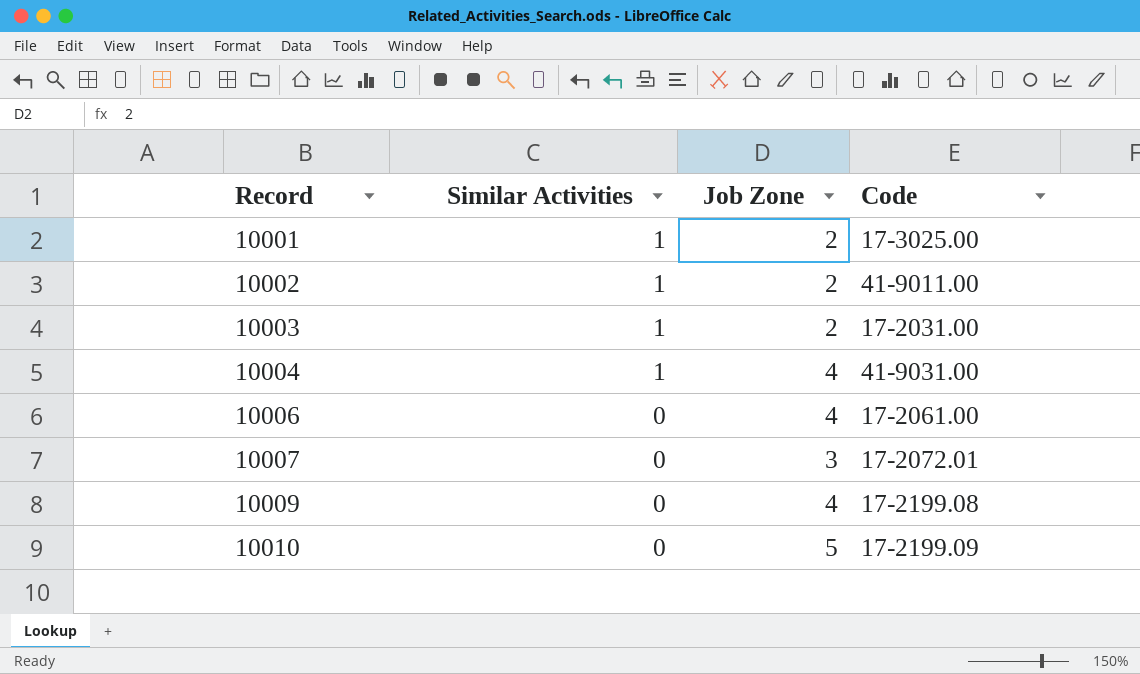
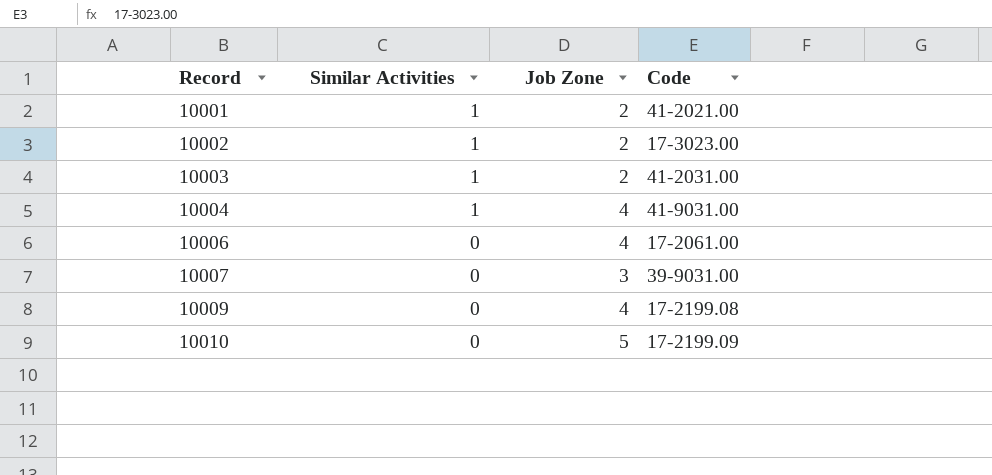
10001 | Code: 17-3025.00 -> 41-2021.00
10002 | Code: 41-9011.00 -> 17-3023.00
10003 | Code: 17-2031.00 -> 41-2031.00
10007 | Code: 17-2072.01 -> 39-9031.00

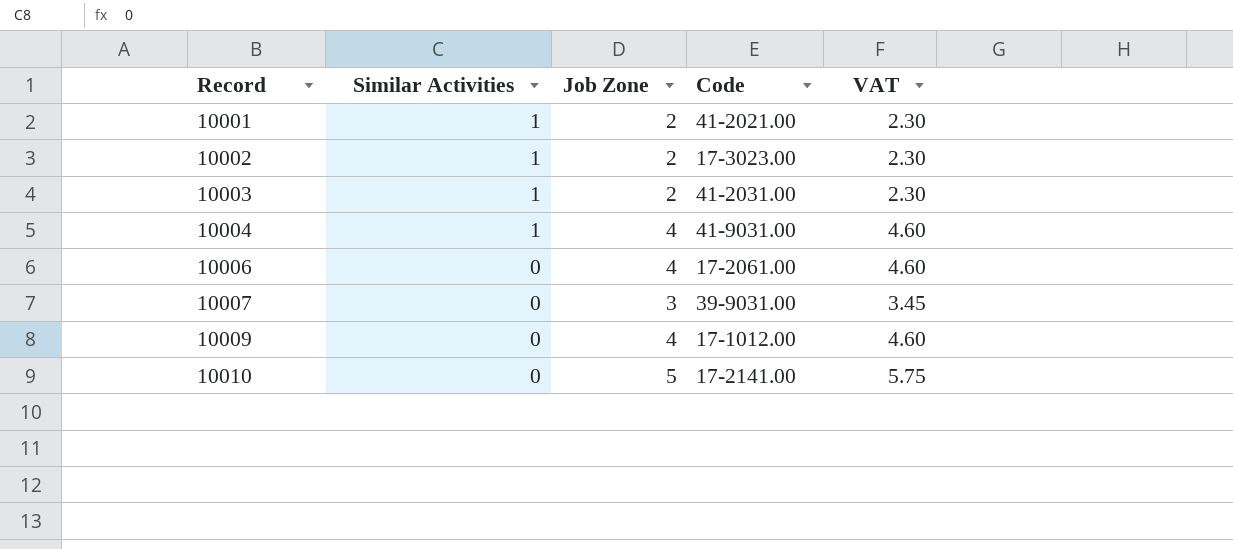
column VAT | formula: none -> [Job Zone] * 1.15
10009 | Code: 17-2199.08 -> 17-1012.00
10010 | Code: 17-2199.09 -> 17-2141.00

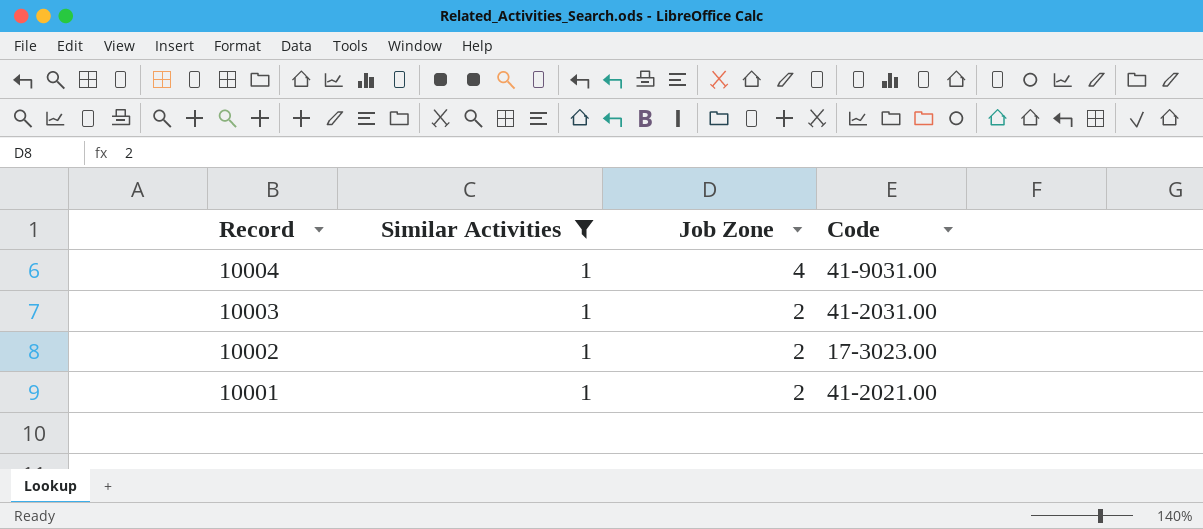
filter: none -> Similar Activities = 1
row order: Record ascending -> Record descending
column VAT | formula: [Job Zone] * 1.15 -> none

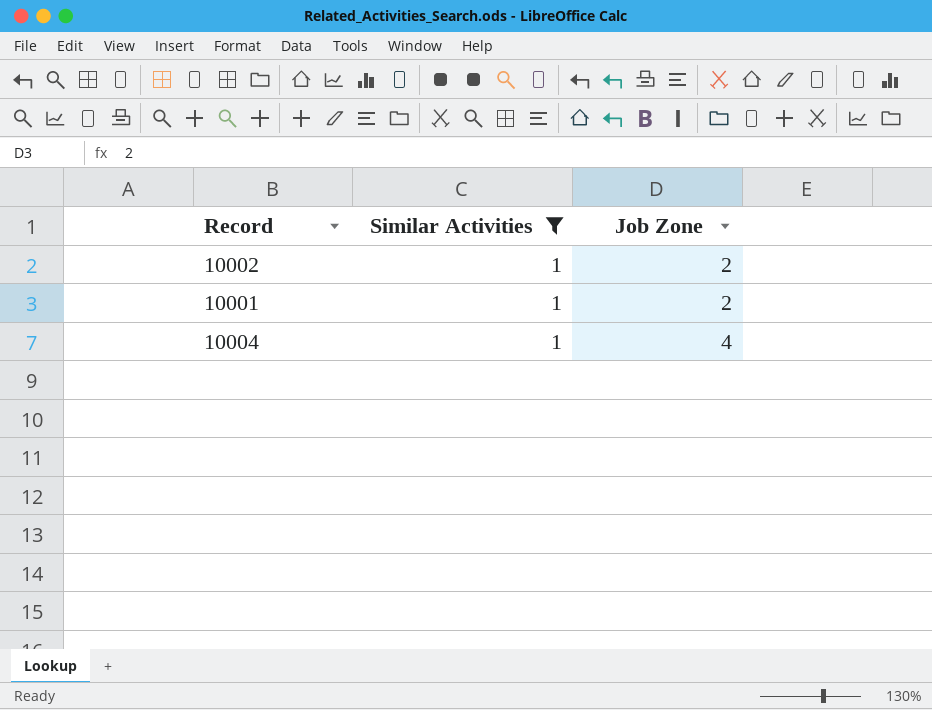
row order: Record descending -> Job Zone ascending
column Code | position: 4 -> none
row 10003: 1 | 2 | 41-2031.00 -> none

